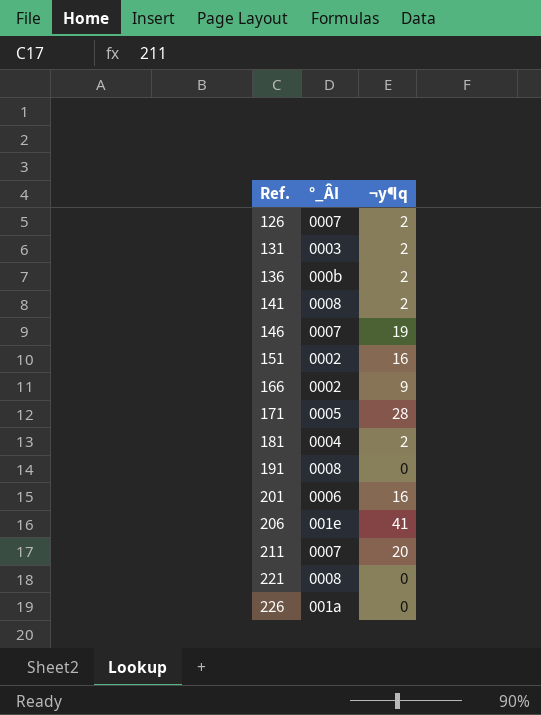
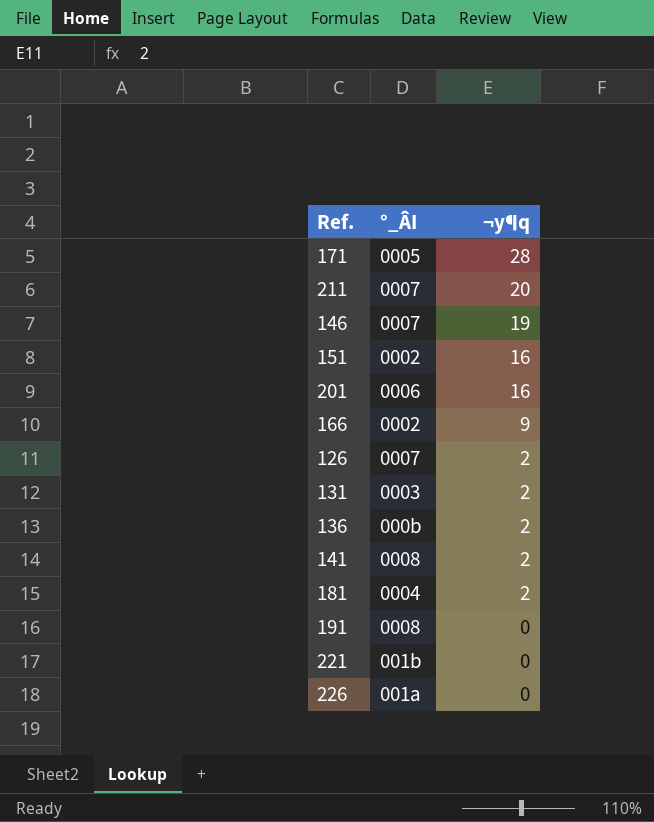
row order: Ref. ascending -> ¬y¶q descending
row 206: 001e | 41 -> none
221 | °_ÂI: 0008 -> 001b

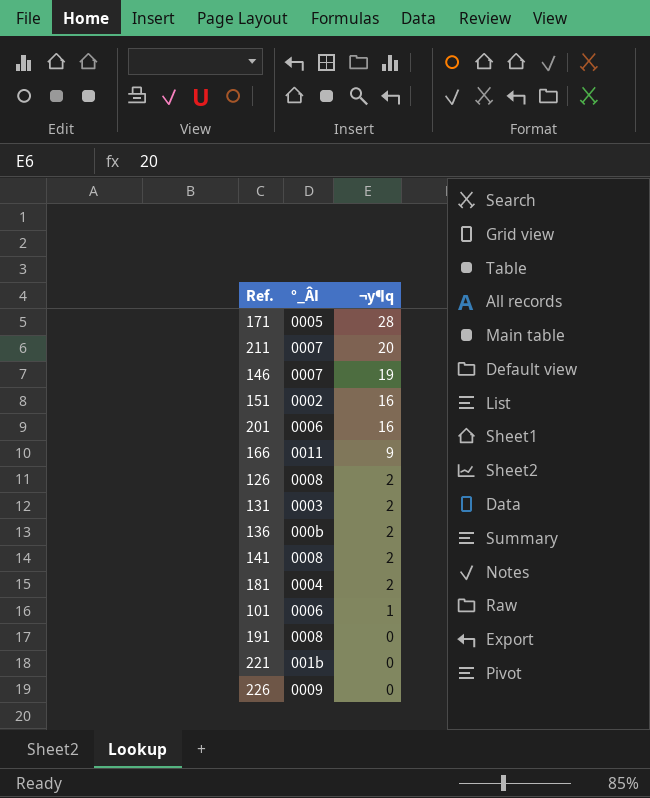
166 | °_ÂI: 0002 -> 0011
126 | °_ÂI: 0007 -> 0008
row 101: none -> 0006 | 1
226 | °_ÂI: 001a -> 0009

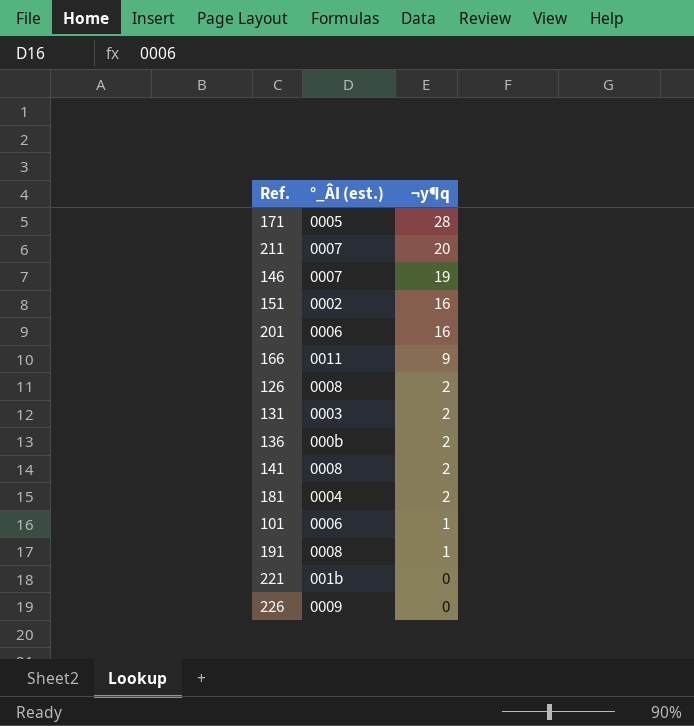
column name: °_ÂI -> °_ÂI (est.)
191 | ¬y¶q: 0 -> 1

